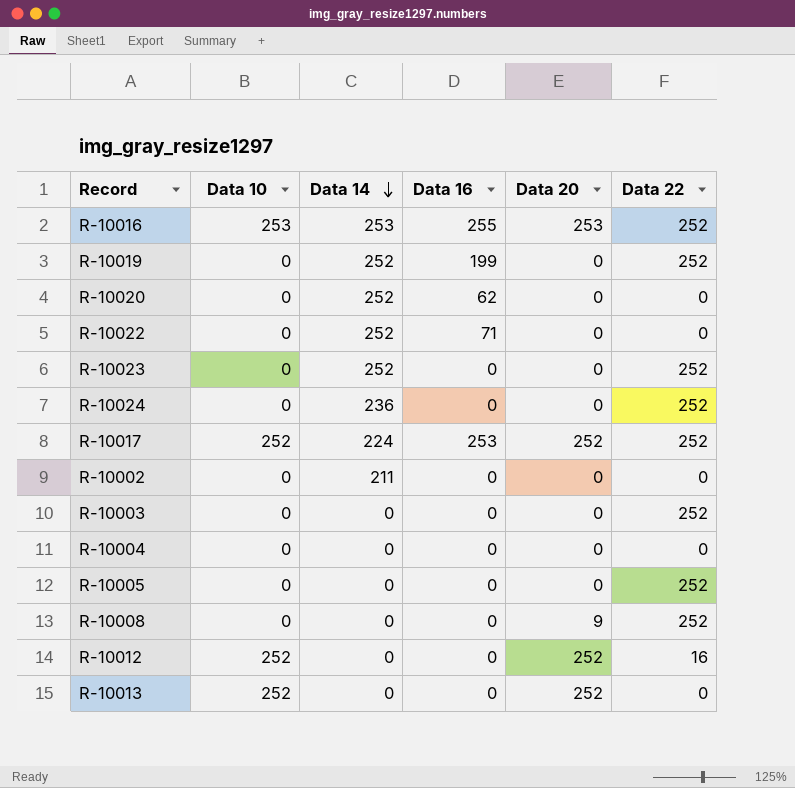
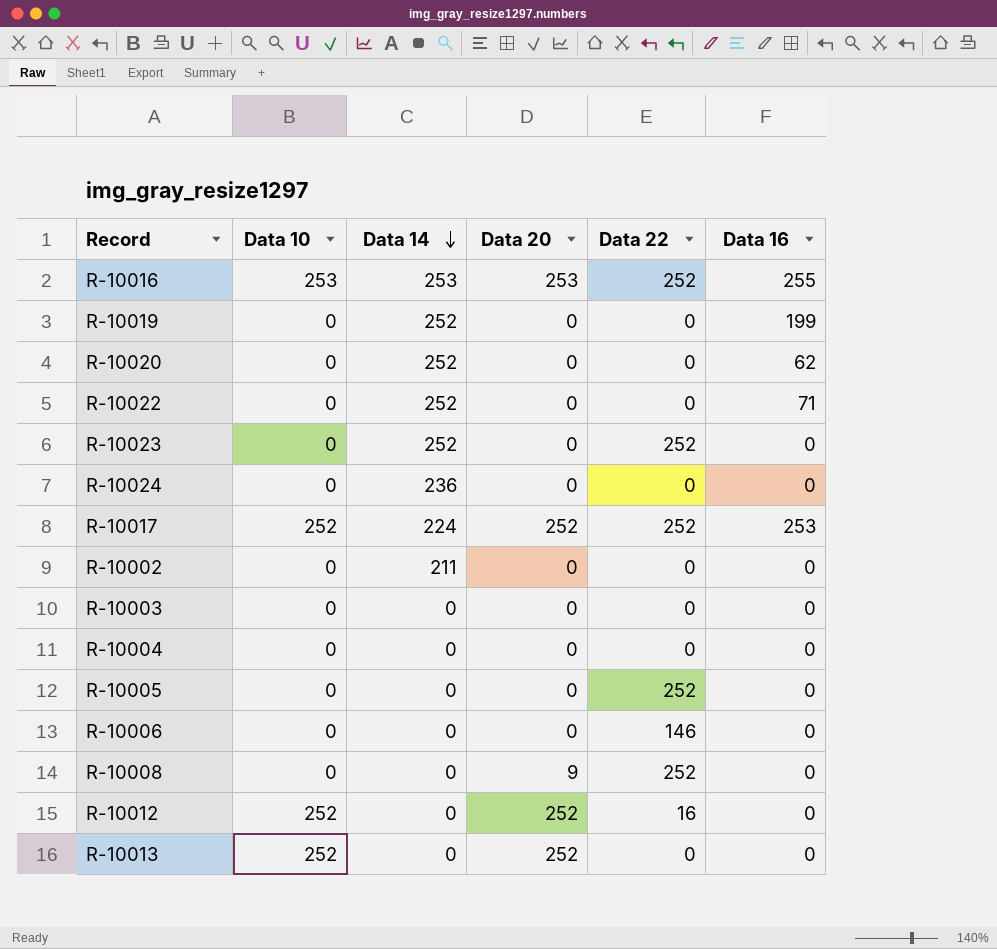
column Data 16 | position: 4 -> 6
R-10019 | Data 22: 252 -> 0
R-10024 | Data 22: 252 -> 0
R-10003 | Data 22: 252 -> 0
row R-10006: none -> 0 | 0 | 0 | 146 | 0

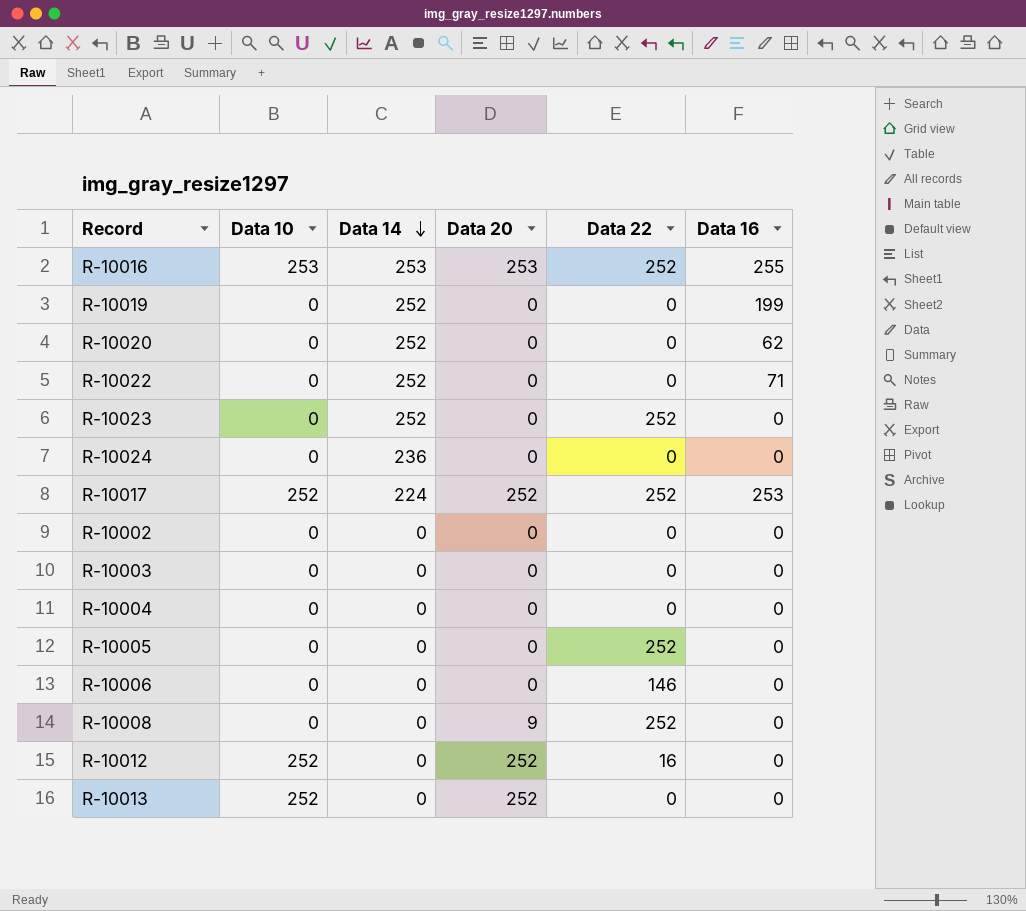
R-10002 | Data 14: 211 -> 0

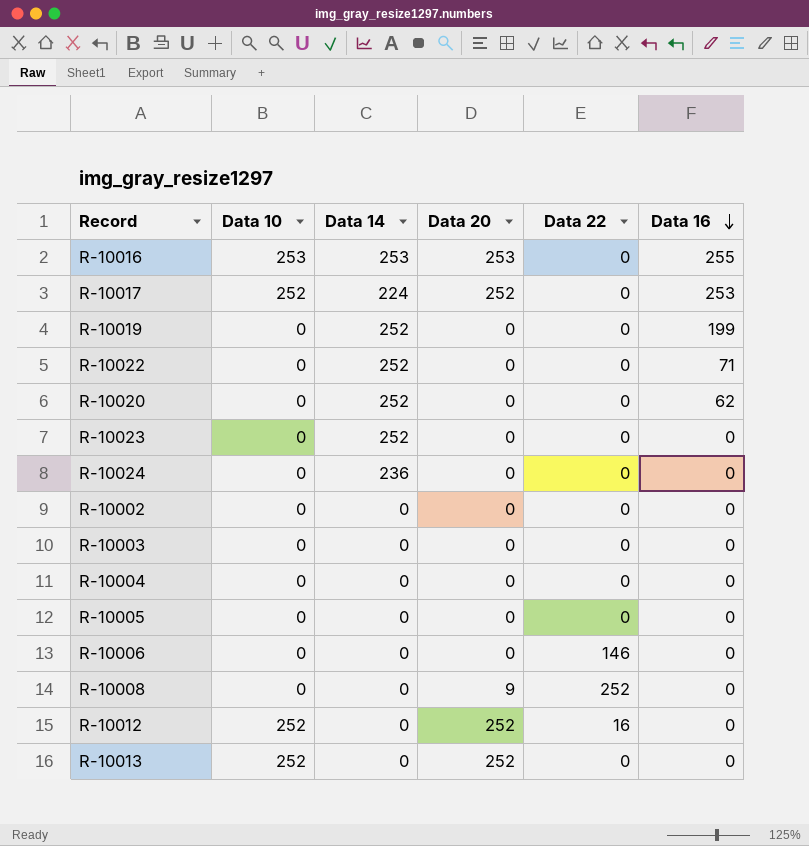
row order: Data 14 descending -> Data 16 descending
R-10016 | Data 22: 252 -> 0
R-10017 | Data 22: 252 -> 0
R-10023 | Data 22: 252 -> 0
R-10005 | Data 22: 252 -> 0

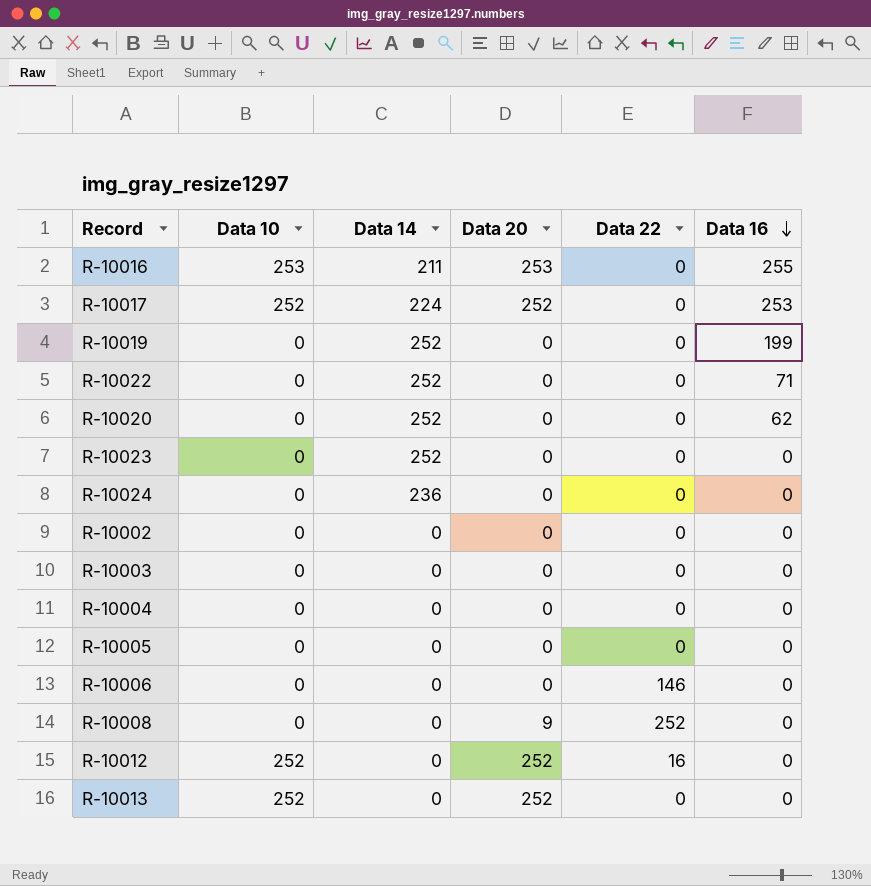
R-10016 | Data 14: 253 -> 211

